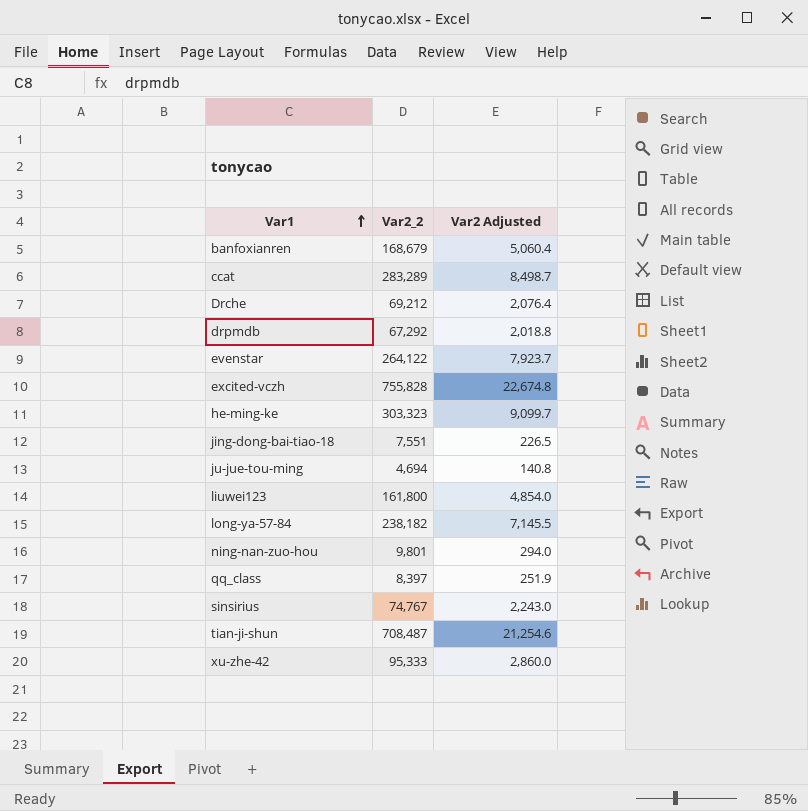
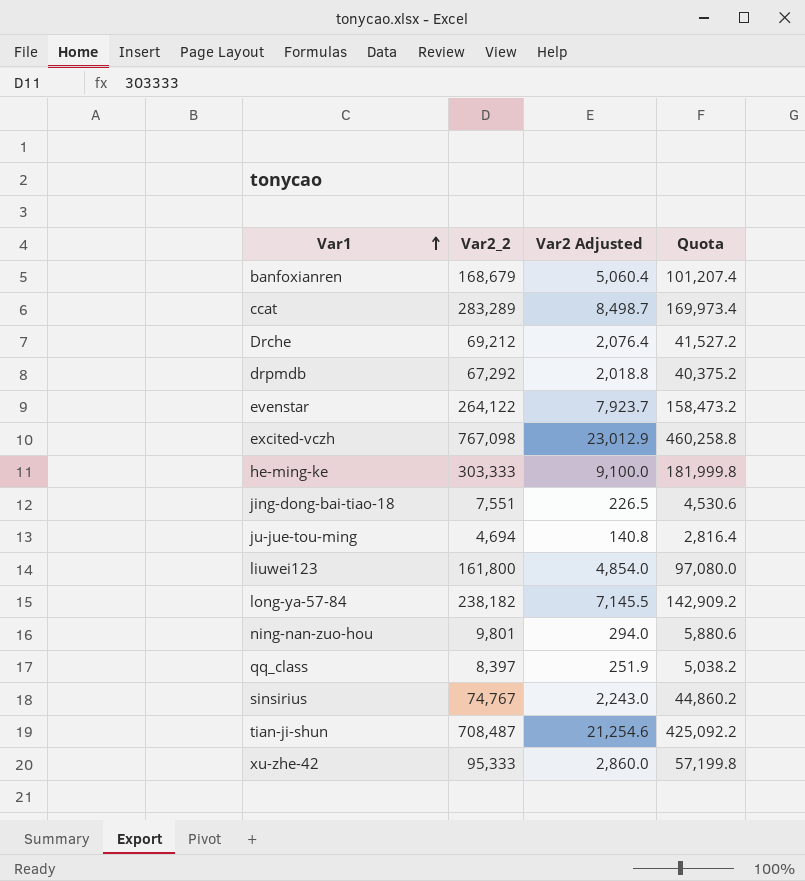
column Quota | formula: none -> [Var2_2] * 0.6
excited-vczh | Var2_2: 755,828 -> 767,098
excited-vczh | Var2 Adjusted: 22,674.8 -> 23,012.9
he-ming-ke | Var2_2: 303,323 -> 303,333
he-ming-ke | Var2 Adjusted: 9,099.7 -> 9,100.0

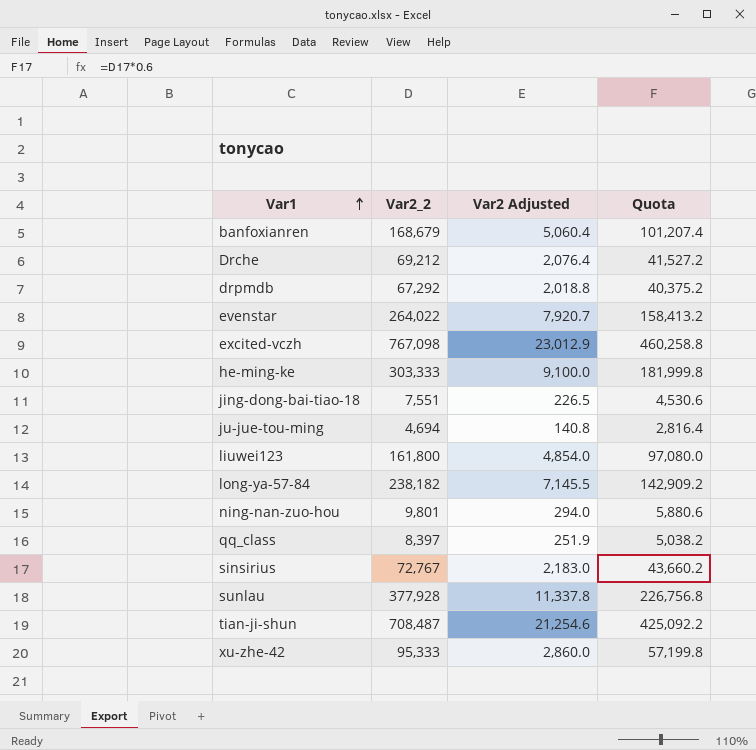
row ccat: 283,289 | 8,498.7 | 169,973.4 -> none
evenstar | Var2_2: 264,122 -> 264,022
evenstar | Var2 Adjusted: 7,923.7 -> 7,920.7
evenstar | Quota: 158,473.2 -> 158,413.2
sinsirius | Var2_2: 74,767 -> 72,767
sinsirius | Var2 Adjusted: 2,243.0 -> 2,183.0
sinsirius | Quota: 44,860.2 -> 43,660.2
row sunlau: none -> 377,928 | 11,337.8 | 226,756.8

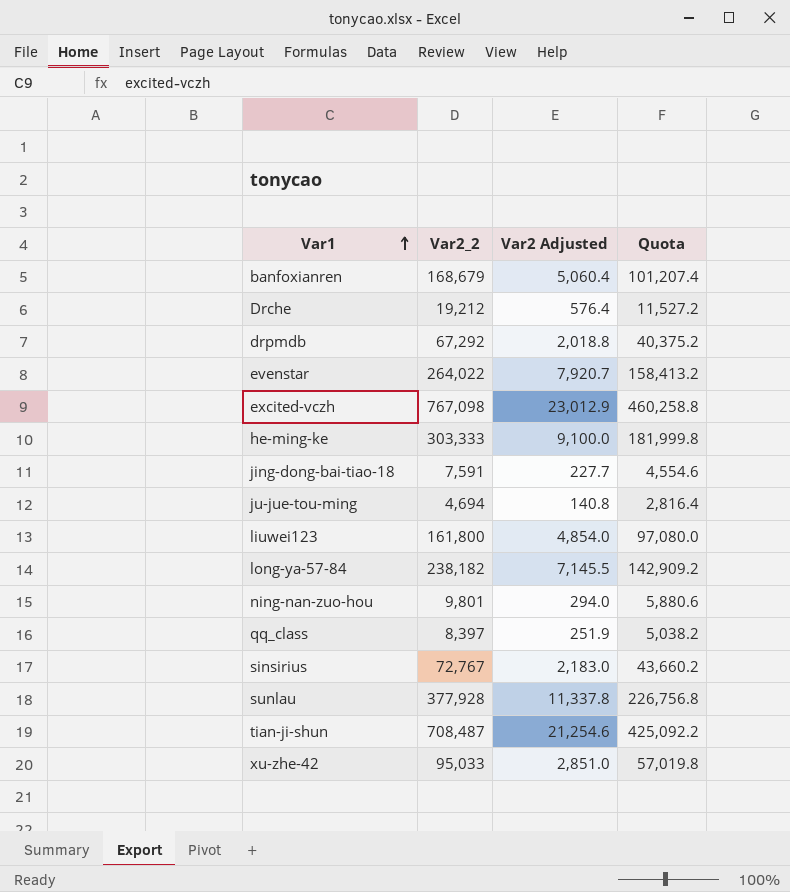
Drche | Var2_2: 69,212 -> 19,212
Drche | Var2 Adjusted: 2,076.4 -> 576.4
Drche | Quota: 41,527.2 -> 11,527.2
jing-dong-bai-tiao-18 | Var2_2: 7,551 -> 7,591
jing-dong-bai-tiao-18 | Var2 Adjusted: 226.5 -> 227.7
jing-dong-bai-tiao-18 | Quota: 4,530.6 -> 4,554.6
xu-zhe-42 | Var2_2: 95,333 -> 95,033
xu-zhe-42 | Var2 Adjusted: 2,860.0 -> 2,851.0
xu-zhe-42 | Quota: 57,199.8 -> 57,019.8

